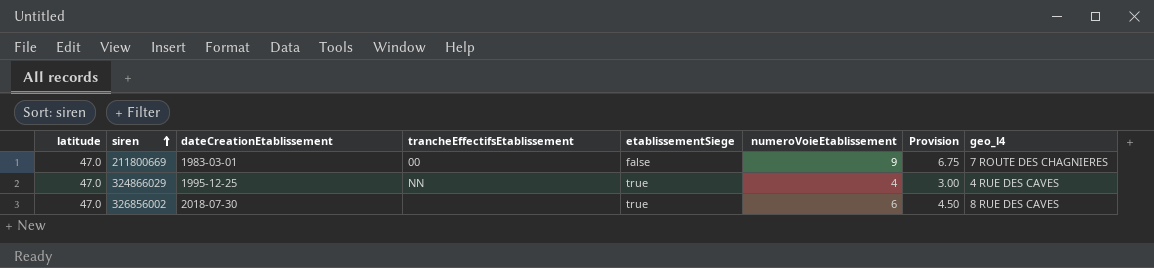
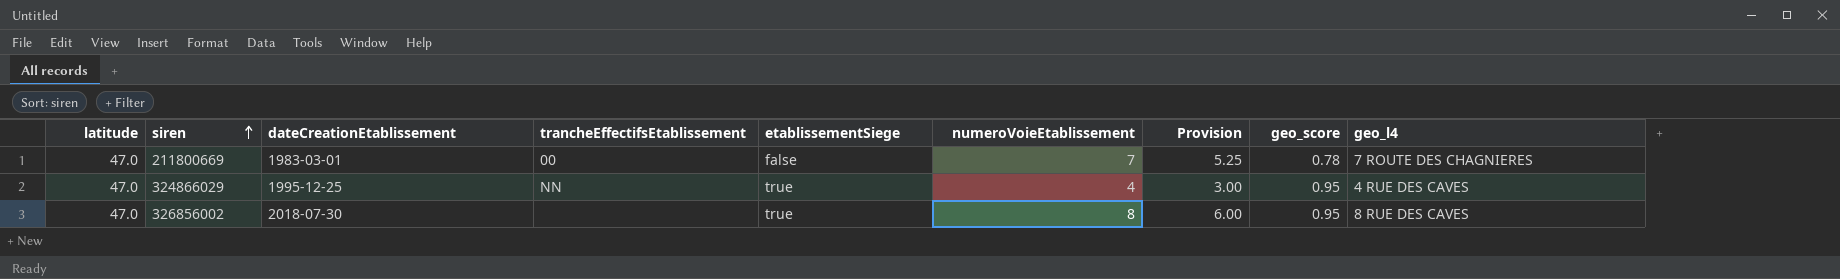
column geo_score | position: none -> 8
211800669 | numeroVoieEtablissement: 9 -> 7
211800669 | Provision: 6.75 -> 5.25
326856002 | numeroVoieEtablissement: 6 -> 8
326856002 | Provision: 4.50 -> 6.00

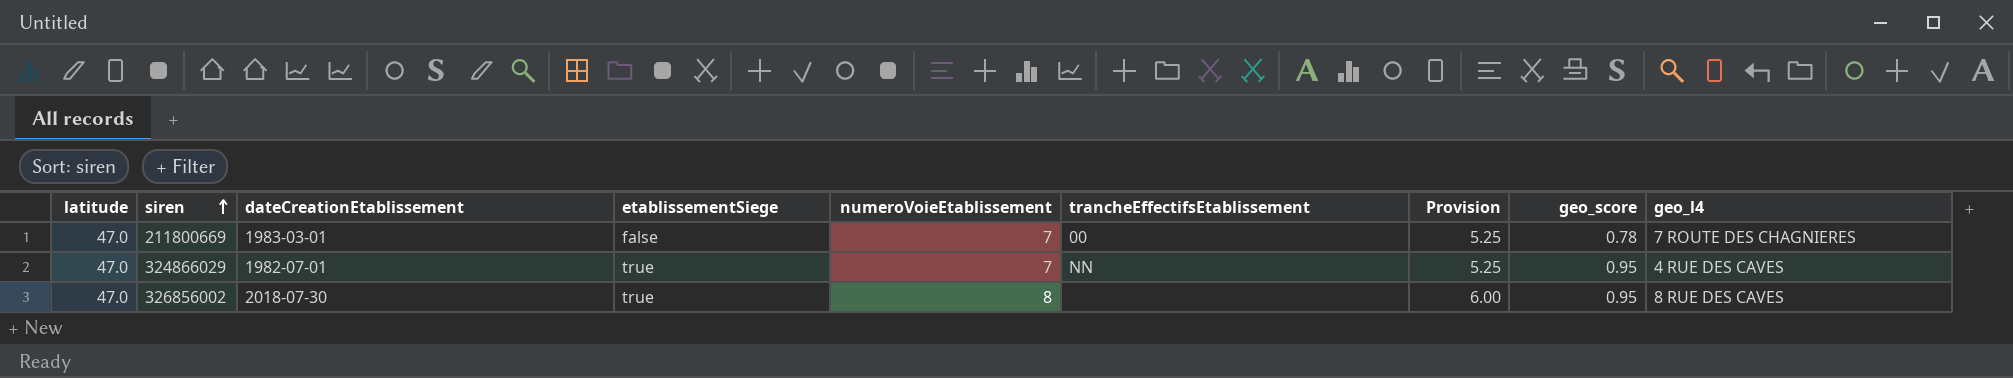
column trancheEffectifsEtablissement | position: 4 -> 6
324866029 | dateCreationEtablissement: 1995-12-25 -> 1982-07-01
324866029 | numeroVoieEtablissement: 4 -> 7
324866029 | Provision: 3.00 -> 5.25

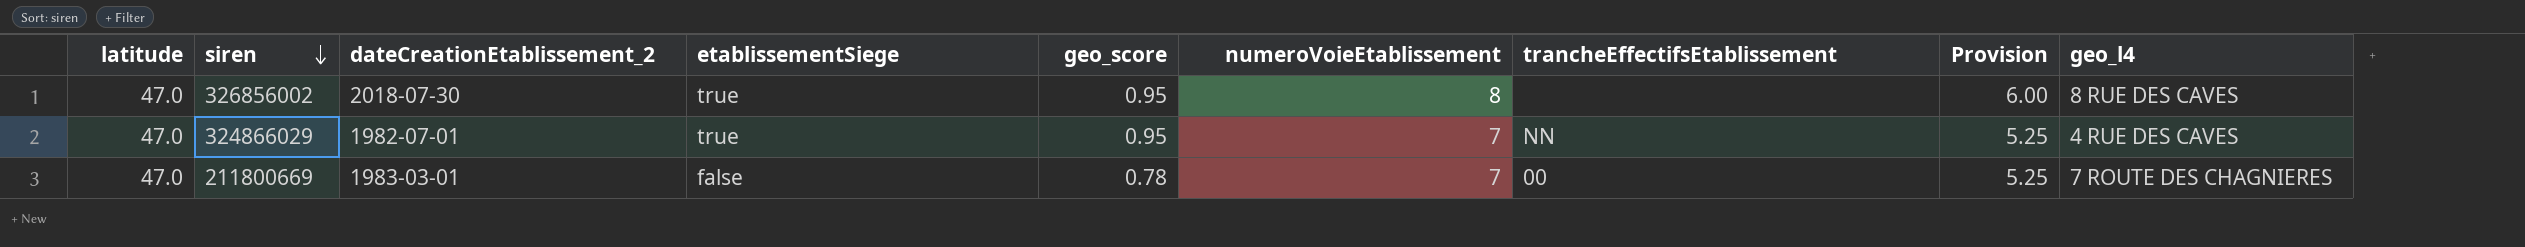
row order: siren ascending -> siren descending
column name: dateCreationEtablissement -> dateCreationEtablissement_2
column geo_score | position: 8 -> 5

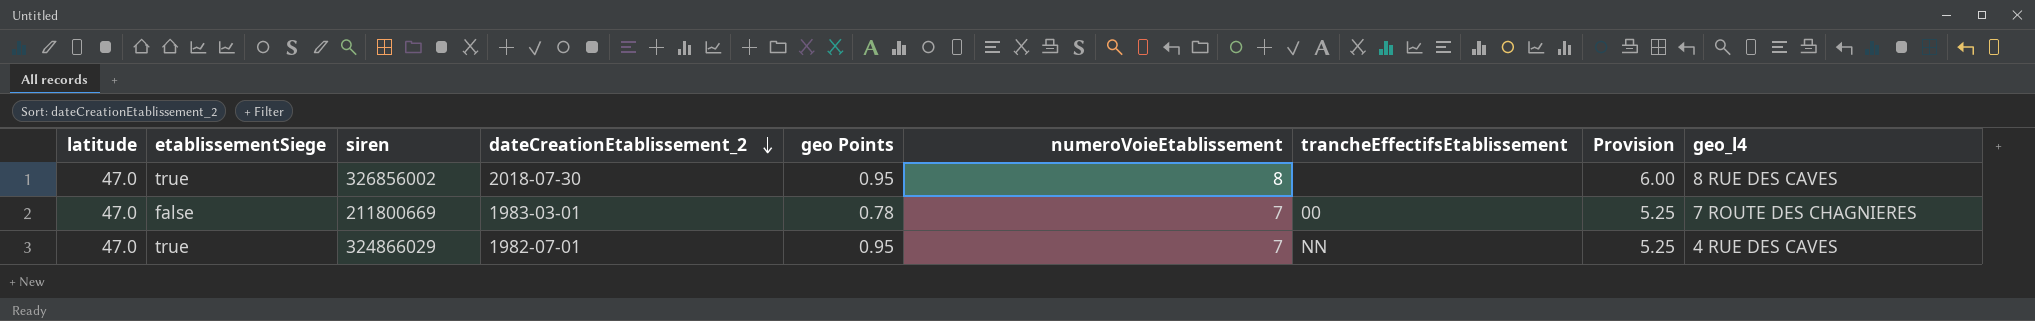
row order: siren descending -> dateCreationEtablissement_2 descending
column etablissementSiege | position: 4 -> 2
column name: geo_score -> geo Points

